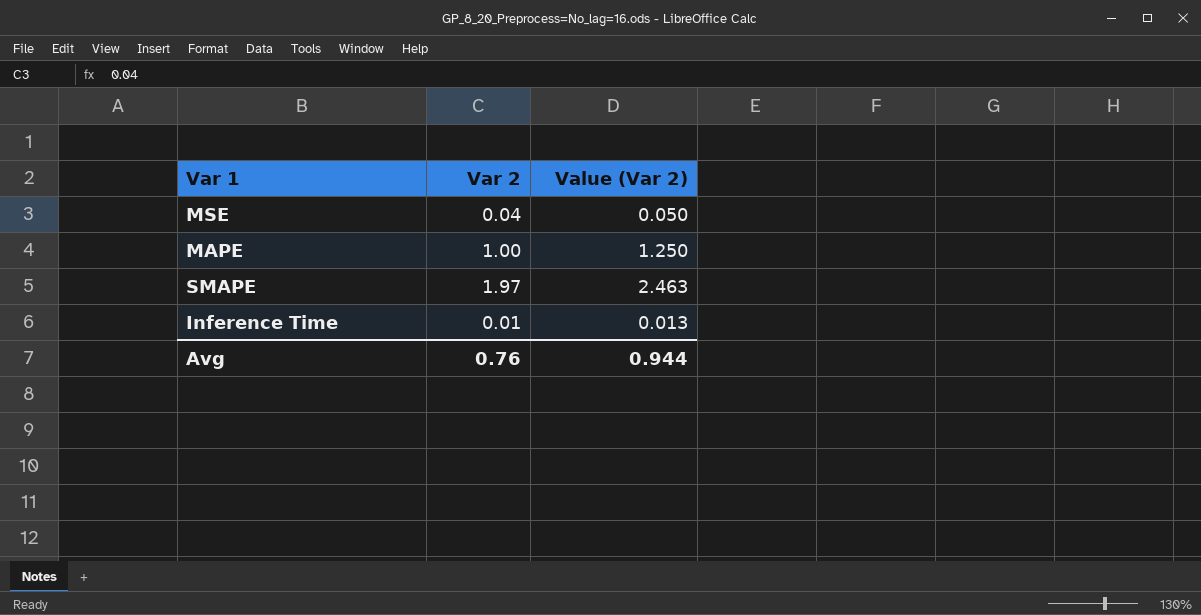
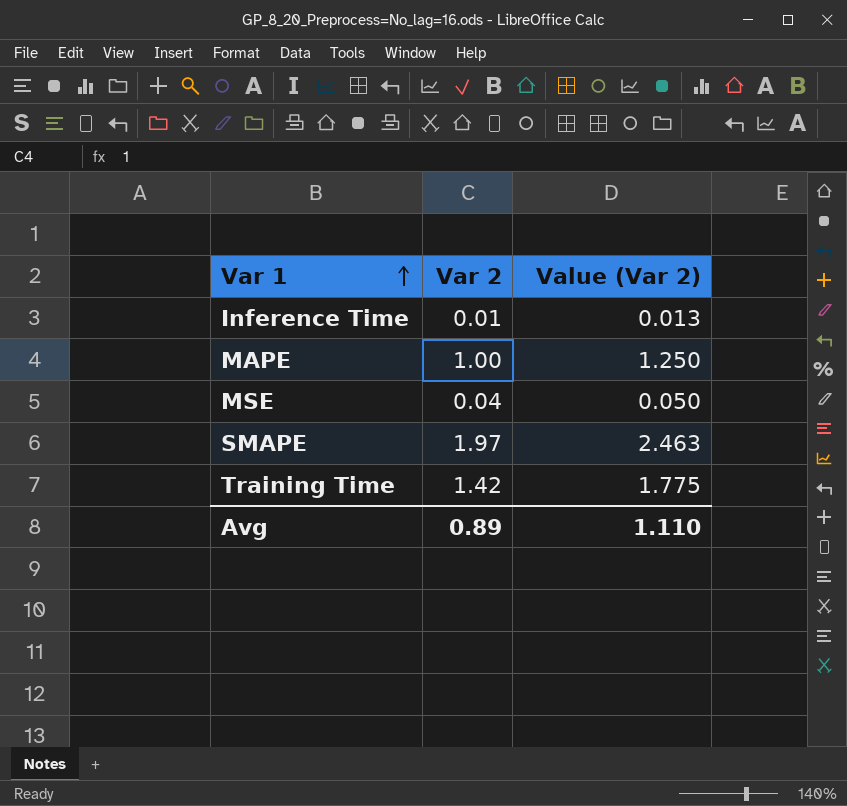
row order: none -> Var 1 ascending
row Training Time: none -> 1.42 | 1.775
Avg | Var 2: 0.76 -> 0.89
Avg | Value (Var 2): 0.944 -> 1.110

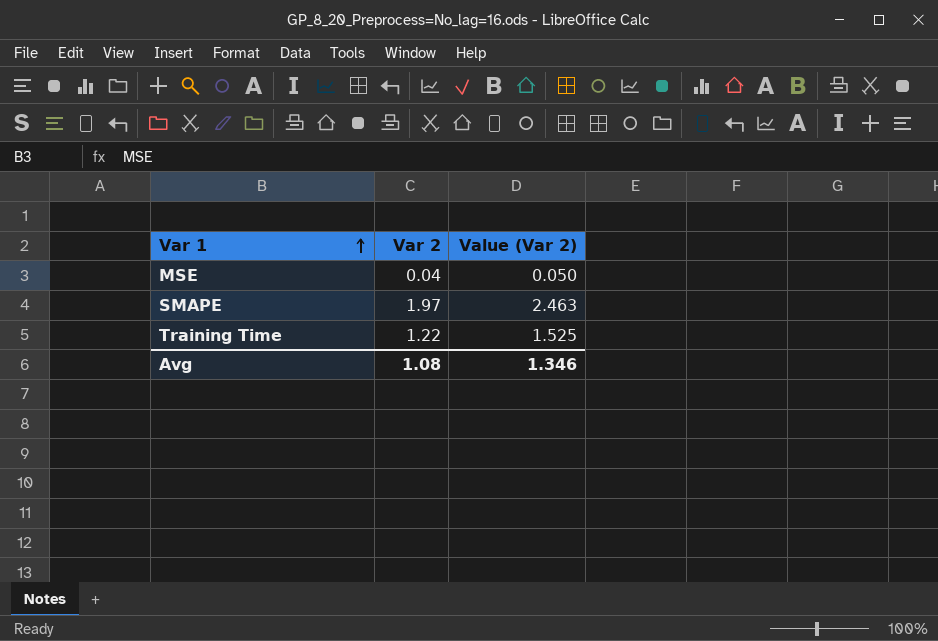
row Inference Time: 0.01 | 0.013 -> none
row MAPE: 1.00 | 1.250 -> none
Training Time | Var 2: 1.42 -> 1.22
Training Time | Value (Var 2): 1.775 -> 1.525
Avg | Var 2: 0.89 -> 1.08
Avg | Value (Var 2): 1.110 -> 1.346

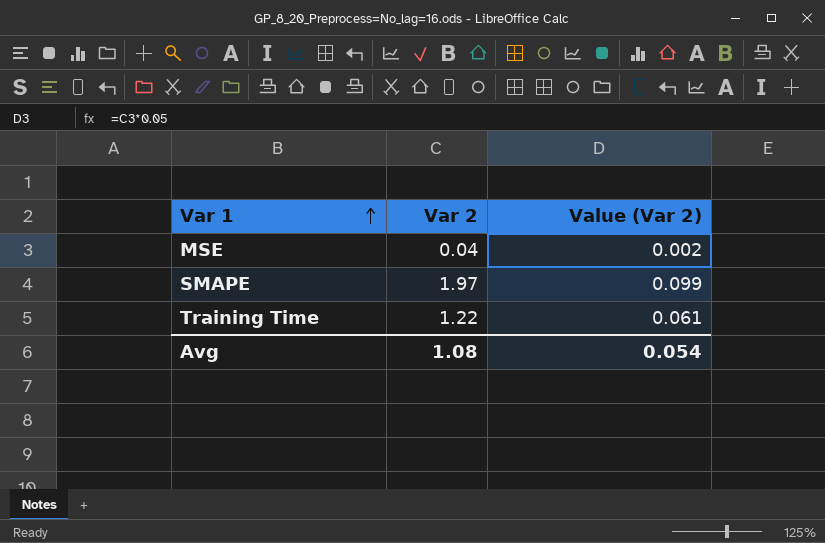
column Value (Var 2) | formula: [Var 2] * 1.25 -> [Var 2] * 0.05
Avg | Value (Var 2): 1.346 -> 0.054

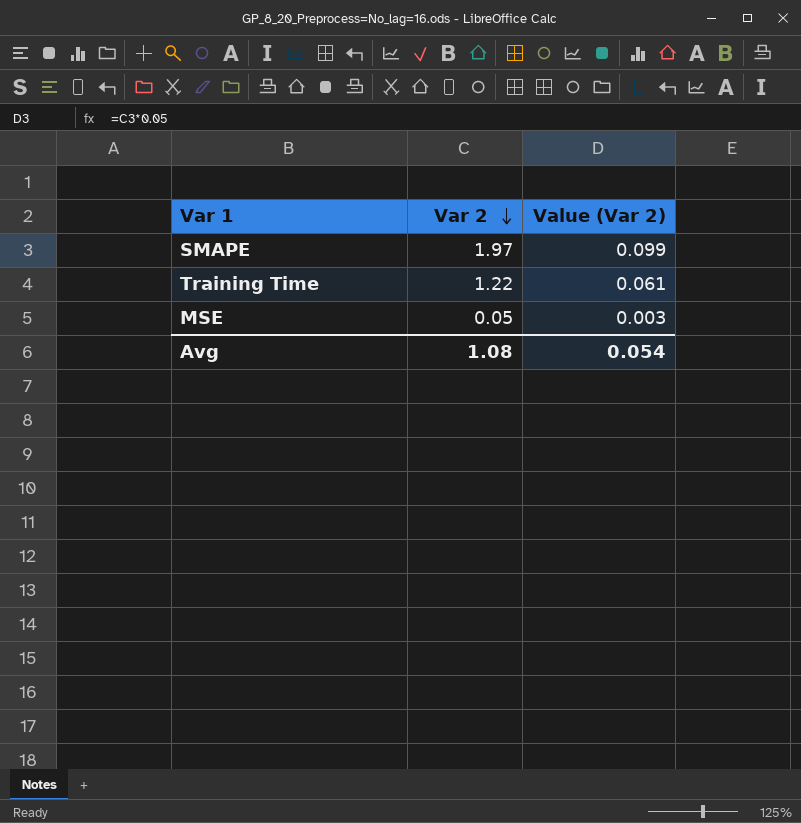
row order: Var 1 ascending -> Var 2 descending
MSE | Var 2: 0.04 -> 0.05
MSE | Value (Var 2): 0.002 -> 0.003

